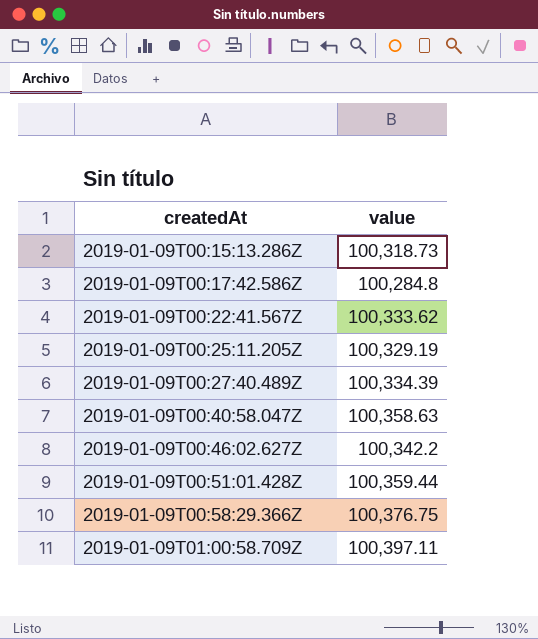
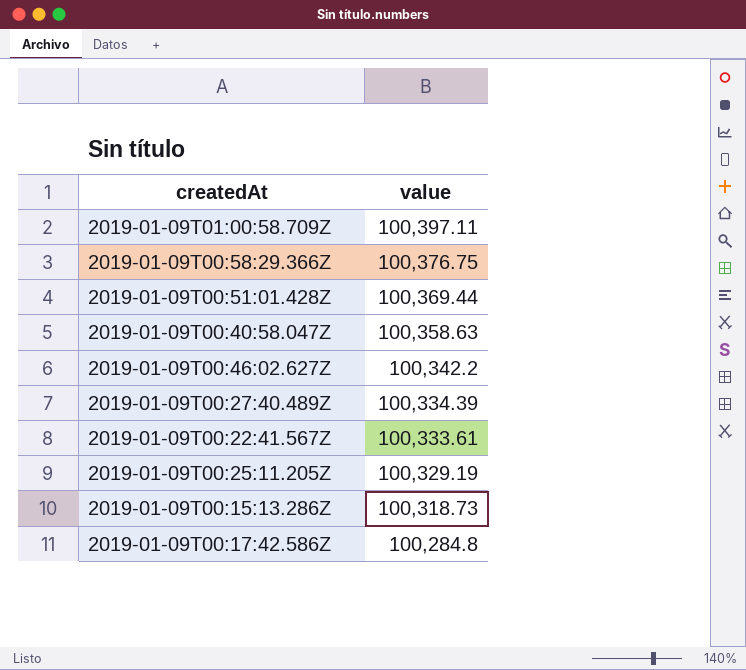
row order: createdAt ascending -> value descending
2019-01-09T00:51:01.428Z | value: 100,359.44 -> 100,369.44
2019-01-09T00:22:41.567Z | value: 100,333.62 -> 100,333.61

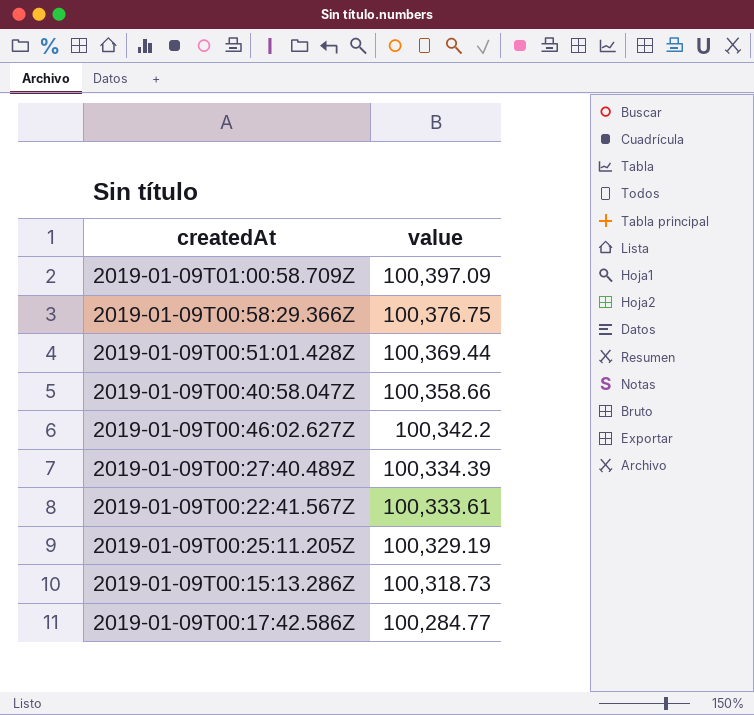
2019-01-09T01:00:58.709Z | value: 100,397.11 -> 100,397.09
2019-01-09T00:40:58.047Z | value: 100,358.63 -> 100,358.66
2019-01-09T00:17:42.586Z | value: 100,284.8 -> 100,284.77

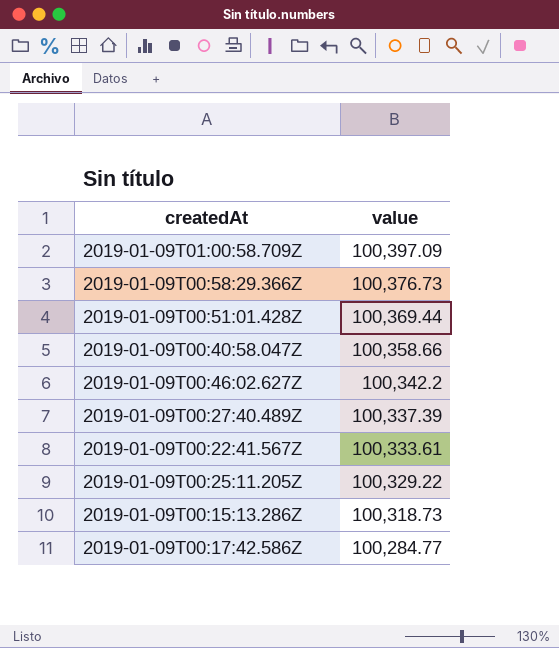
2019-01-09T00:58:29.366Z | value: 100,376.75 -> 100,376.73
2019-01-09T00:27:40.489Z | value: 100,334.39 -> 100,337.39
2019-01-09T00:25:11.205Z | value: 100,329.19 -> 100,329.22

